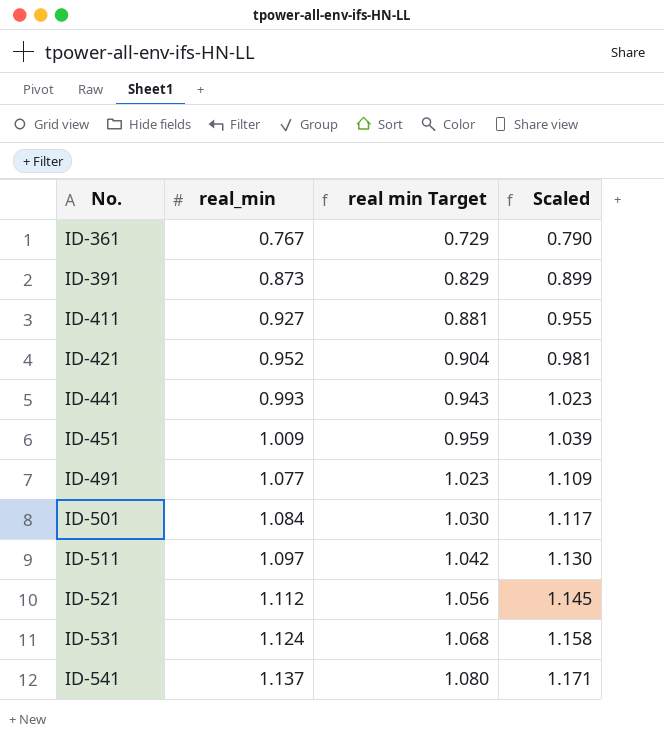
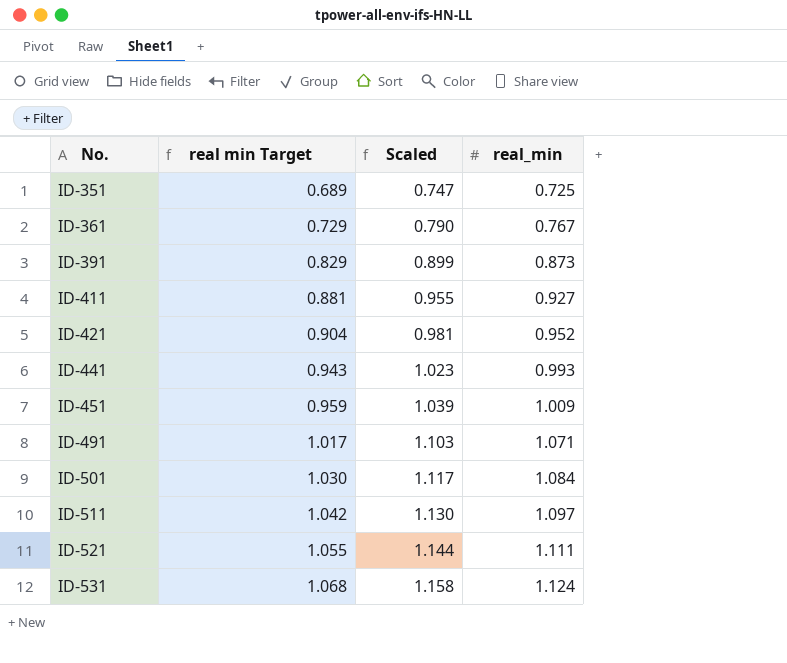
column real_min | position: 2 -> 4
row ID-541: 1.137 | 1.080 | 1.171 -> none
row ID-351: none -> 0.689 | 0.747 | 0.725
ID-491 | real min Target: 1.023 -> 1.017
ID-491 | Scaled: 1.109 -> 1.103
ID-491 | real_min: 1.077 -> 1.071
ID-521 | real min Target: 1.056 -> 1.055
ID-521 | Scaled: 1.145 -> 1.144
ID-521 | real_min: 1.112 -> 1.111

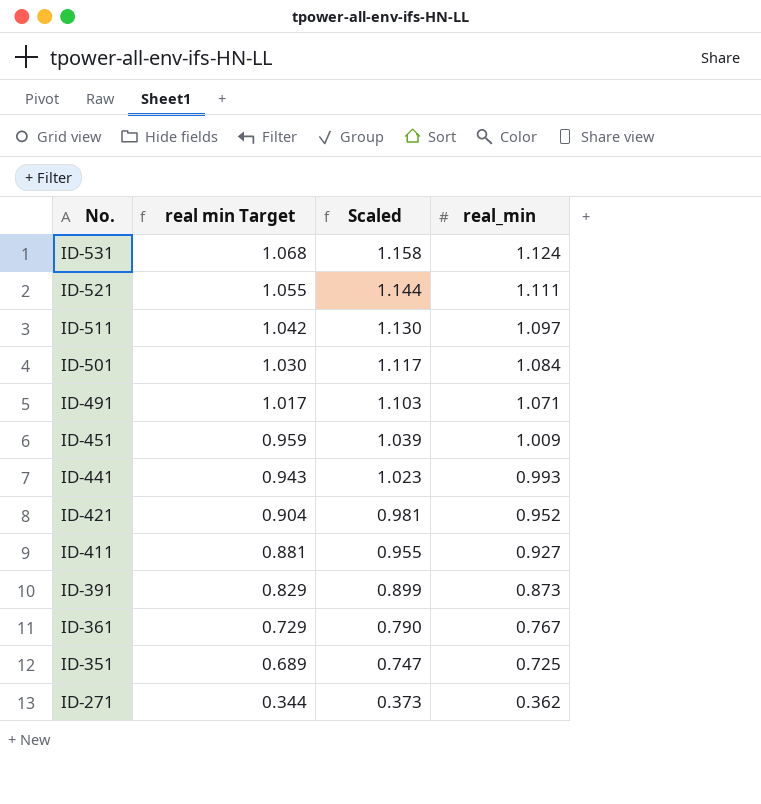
row order: No. ascending -> No. descending
row ID-271: none -> 0.344 | 0.373 | 0.362

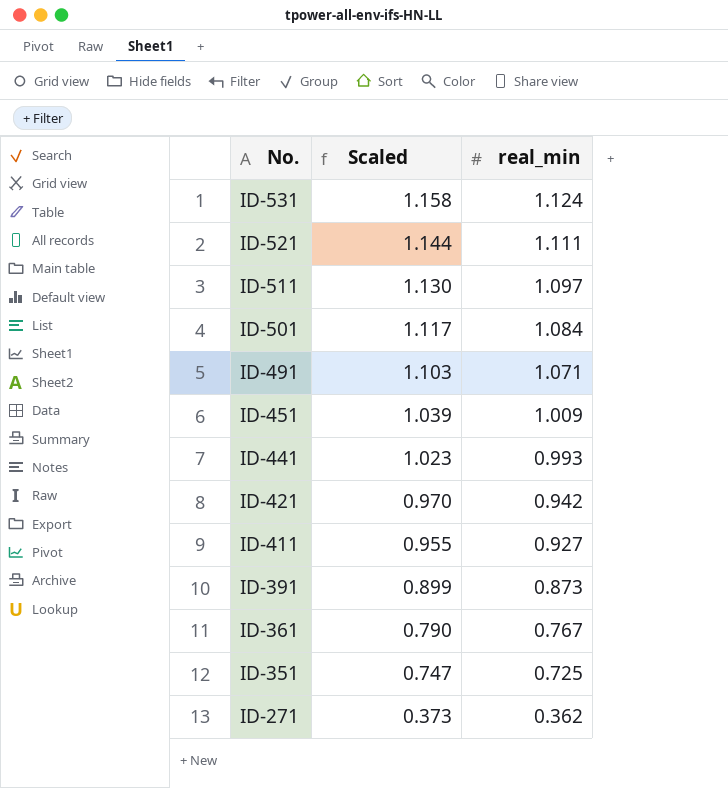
column real min Target | formula: [real_min] * 0.95 -> none
ID-421 | Scaled: 0.981 -> 0.970
ID-421 | real_min: 0.952 -> 0.942

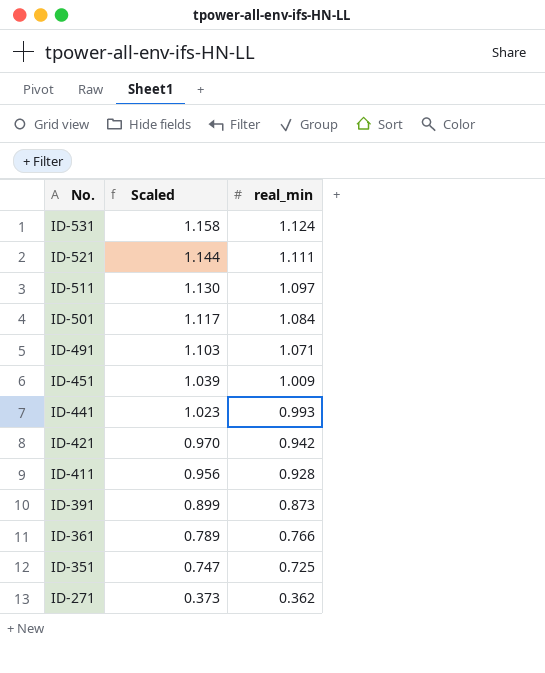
ID-411 | Scaled: 0.955 -> 0.956
ID-411 | real_min: 0.927 -> 0.928
ID-361 | Scaled: 0.790 -> 0.789
ID-361 | real_min: 0.767 -> 0.766

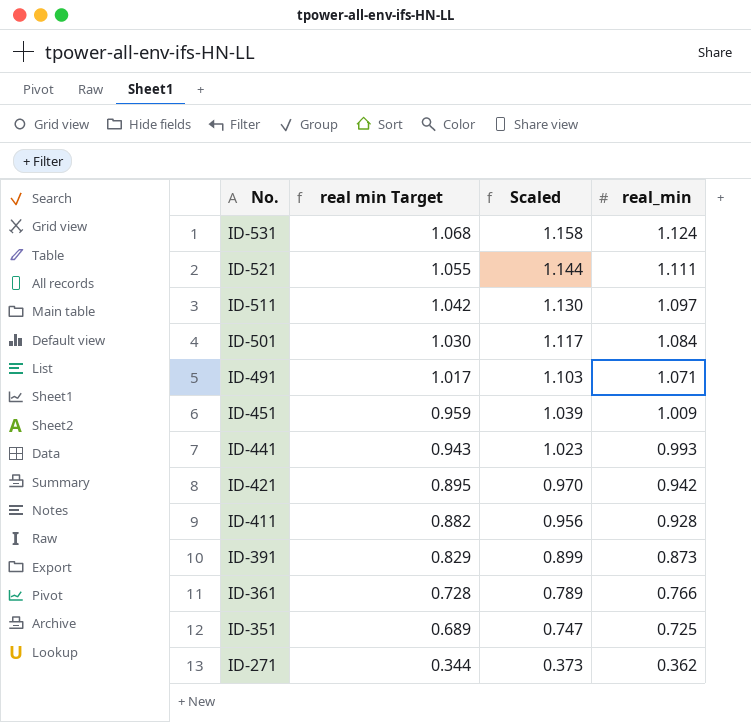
column real min Target | formula: none -> [real_min] * 0.95

